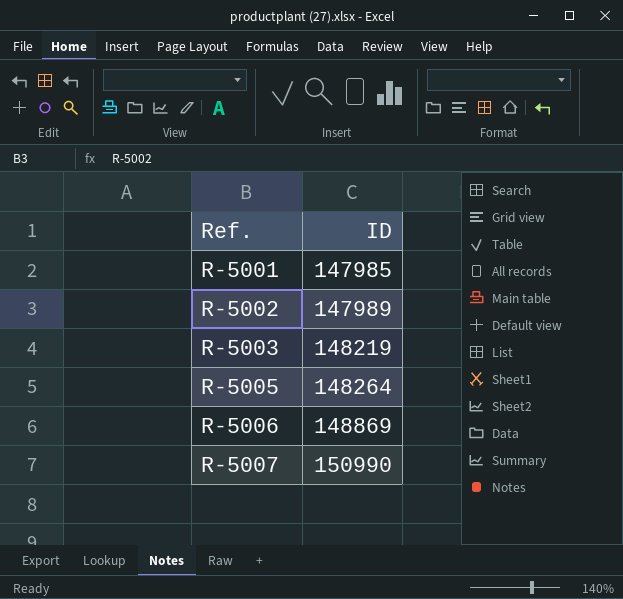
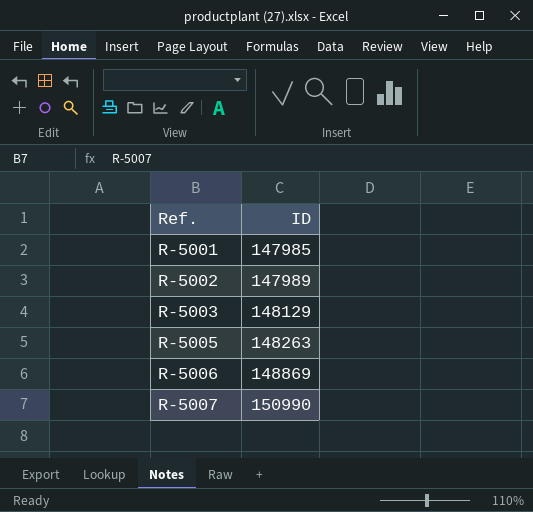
R-5003 | ID: 148219 -> 148129
R-5005 | ID: 148264 -> 148263

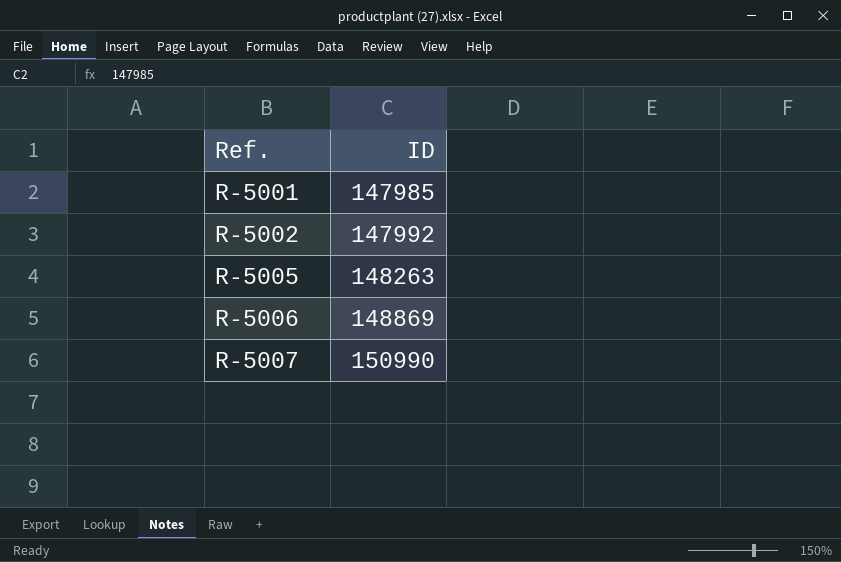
row R-5003: 148129 -> none
R-5002 | ID: 147989 -> 147992

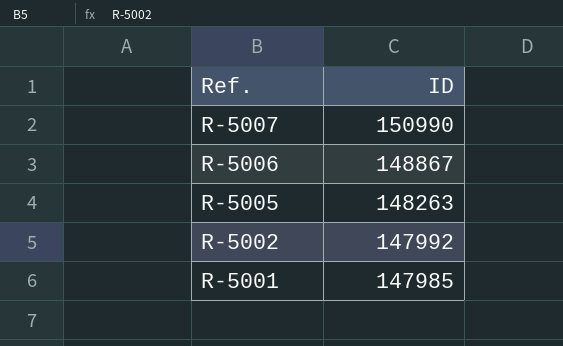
row order: Ref. ascending -> Ref. descending
R-5006 | ID: 148869 -> 148867

